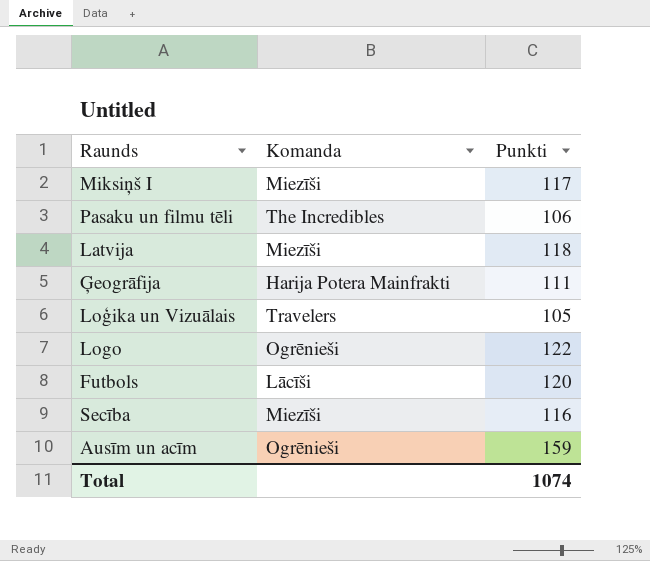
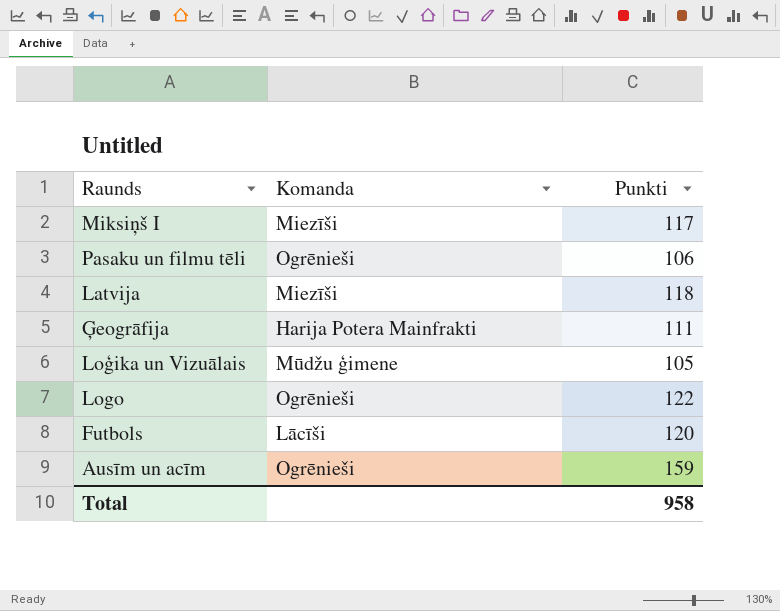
row Secība: Miezīši | 116 -> none
Pasaku un filmu tēli | Komanda: The Incredibles -> Ogrēnieši
Loģika un Vizuālais | Komanda: Travelers -> Mūdžu ģimene
Total | Punkti: 1074 -> 958

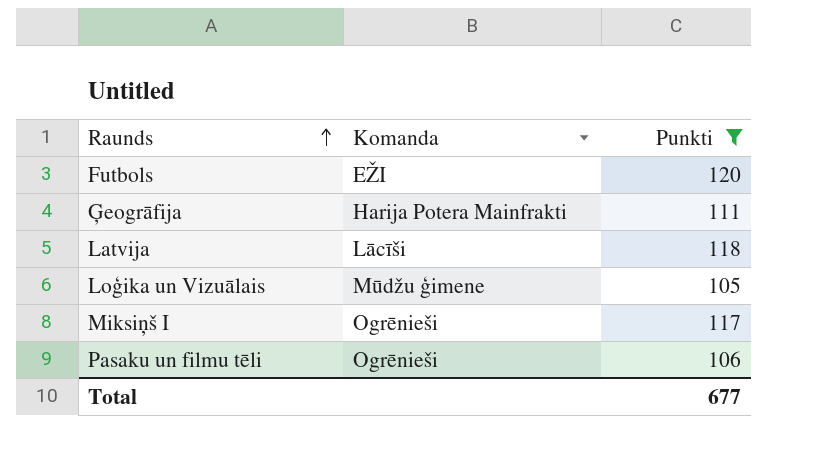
filter: none -> Punkti <= 120
row order: none -> Raunds ascending
Futbols | Komanda: Lācīši -> EŽI
Latvija | Komanda: Miezīši -> Lācīši
Miksiņš I | Komanda: Miezīši -> Ogrēnieši
Total | Punkti: 958 -> 677

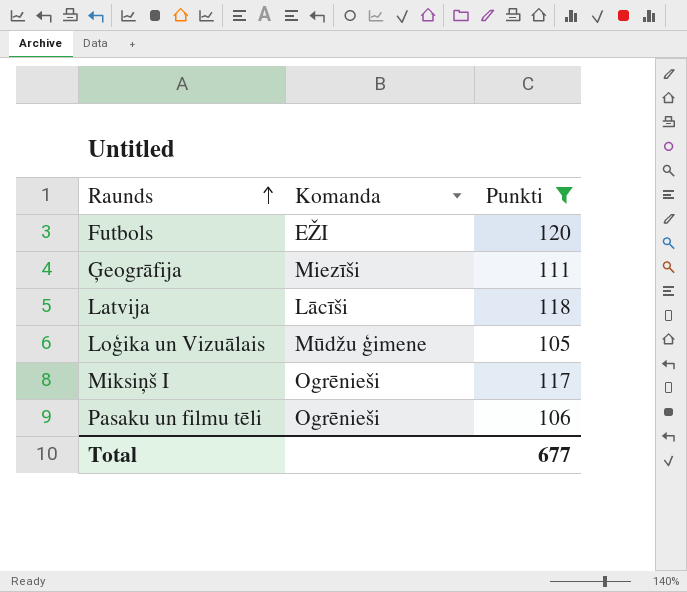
Ģeogrāfija | Komanda: Harija Potera Mainfrakti -> Miezīši

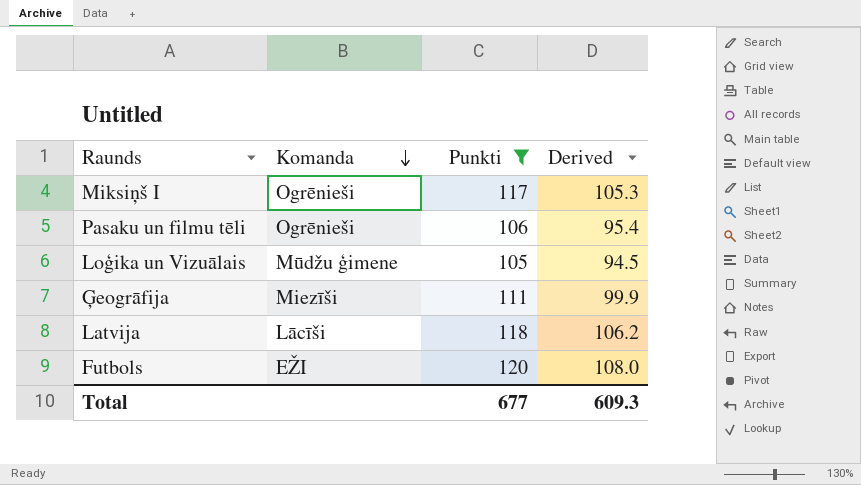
row order: Raunds ascending -> Komanda descending
column Derived | formula: none -> [Punkti] * 0.9

